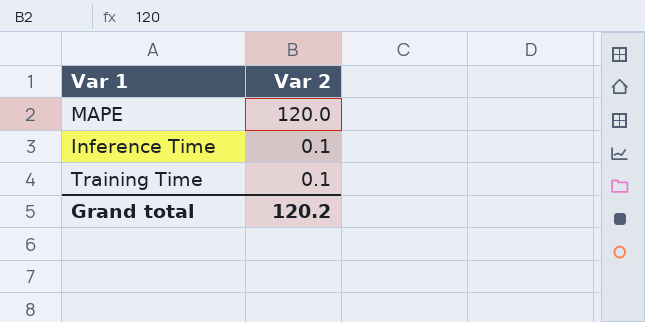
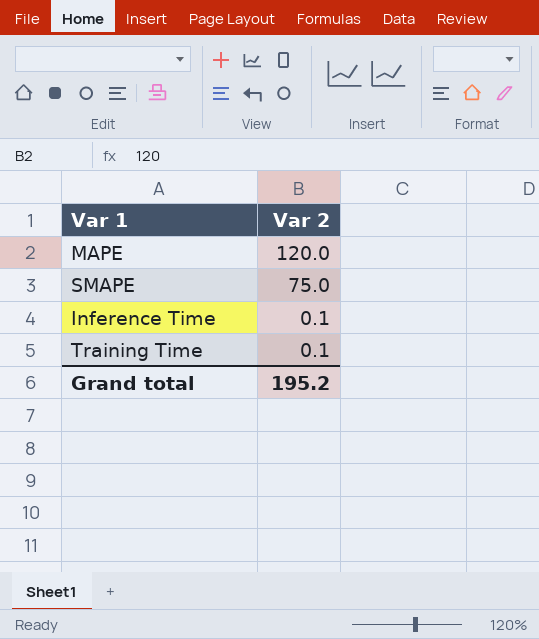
row SMAPE: none -> 75.0
Grand total | Var 2: 120.2 -> 195.2

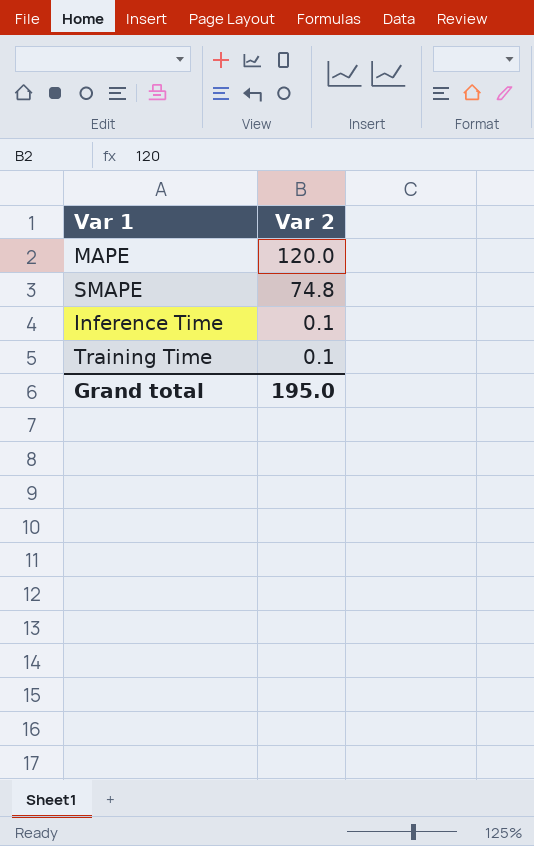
SMAPE | Var 2: 75.0 -> 74.8
Grand total | Var 2: 195.2 -> 195.0

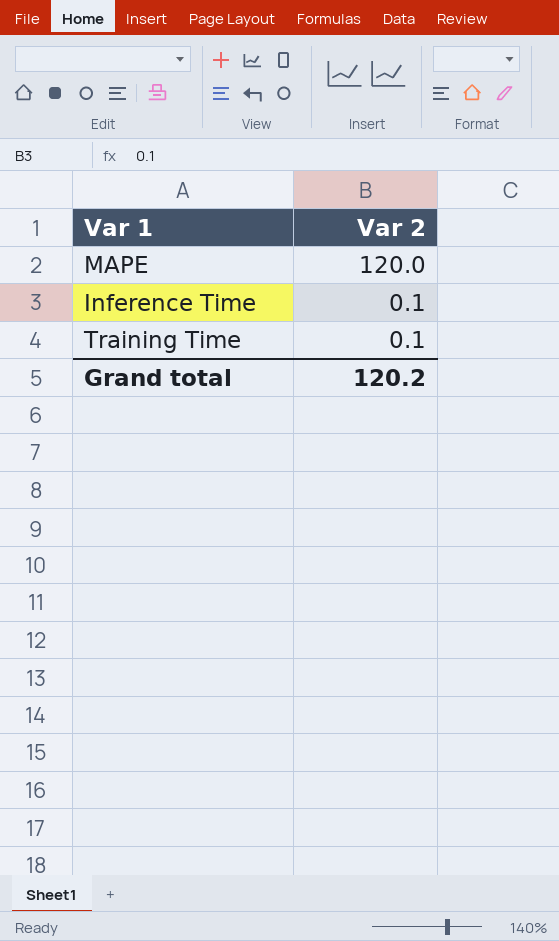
row SMAPE: 74.8 -> none
Grand total | Var 2: 195.0 -> 120.2

